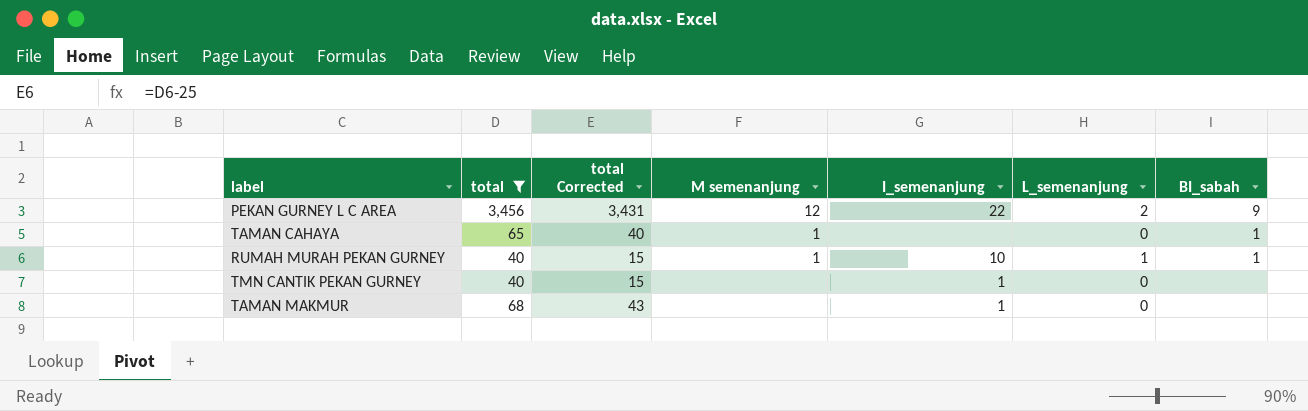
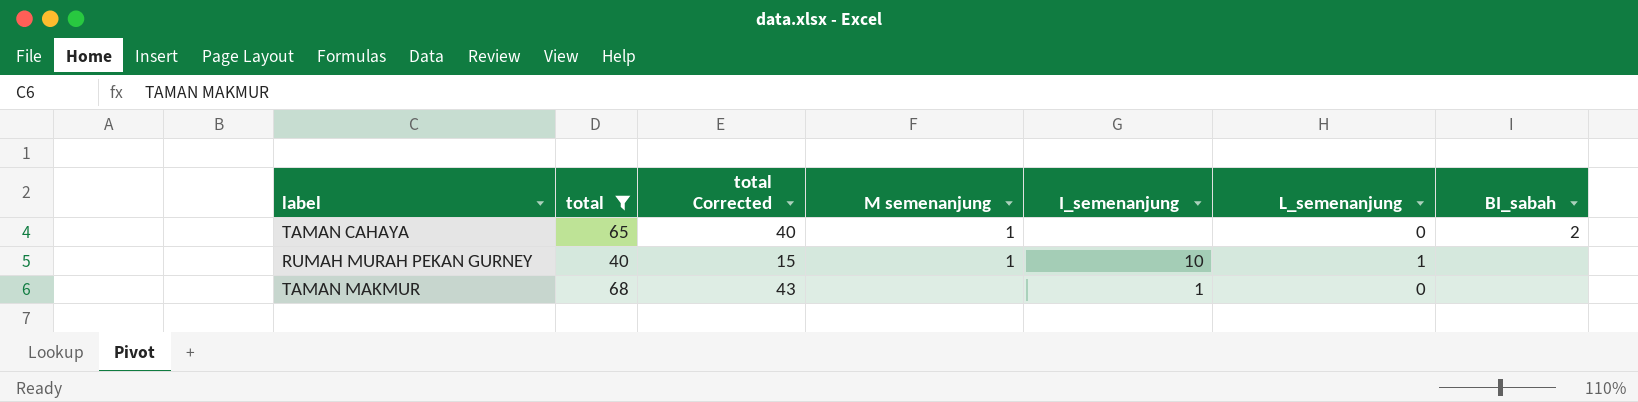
row PEKAN GURNEY L C AREA: 3,456 | 3,431 | 12 | 22 | 2 | 9 -> none
row TMN CANTIK PEKAN GURNEY: 40 | 15 | none | 1 | 0 | none -> none
TAMAN CAHAYA | BI_sabah: 1 -> 2
RUMAH MURAH PEKAN GURNEY | BI_sabah: 1 -> none

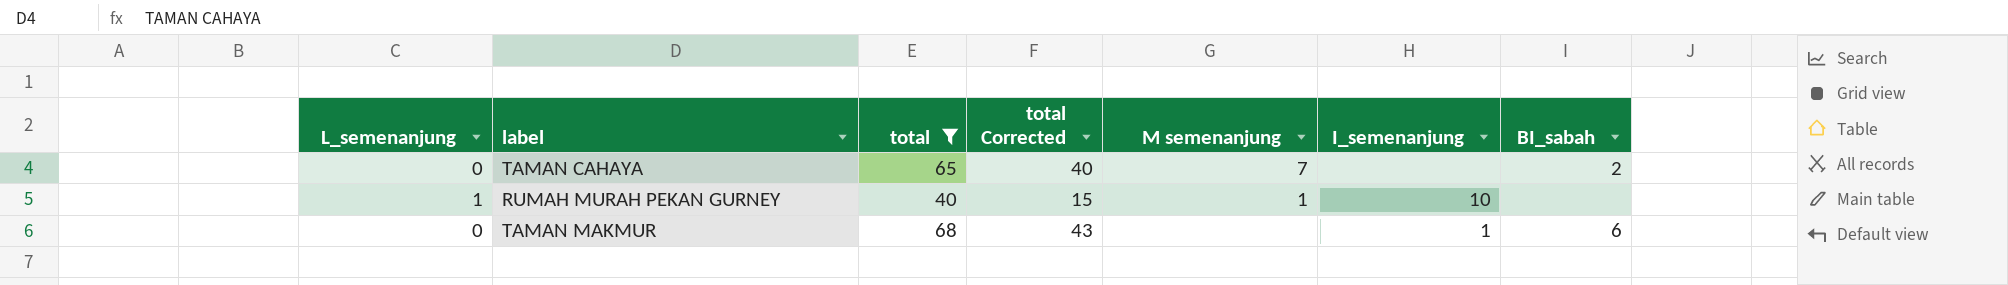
column L_semenanjung | position: 6 -> 1
TAMAN CAHAYA | M semenanjung: 1 -> 7
TAMAN MAKMUR | BI_sabah: none -> 6

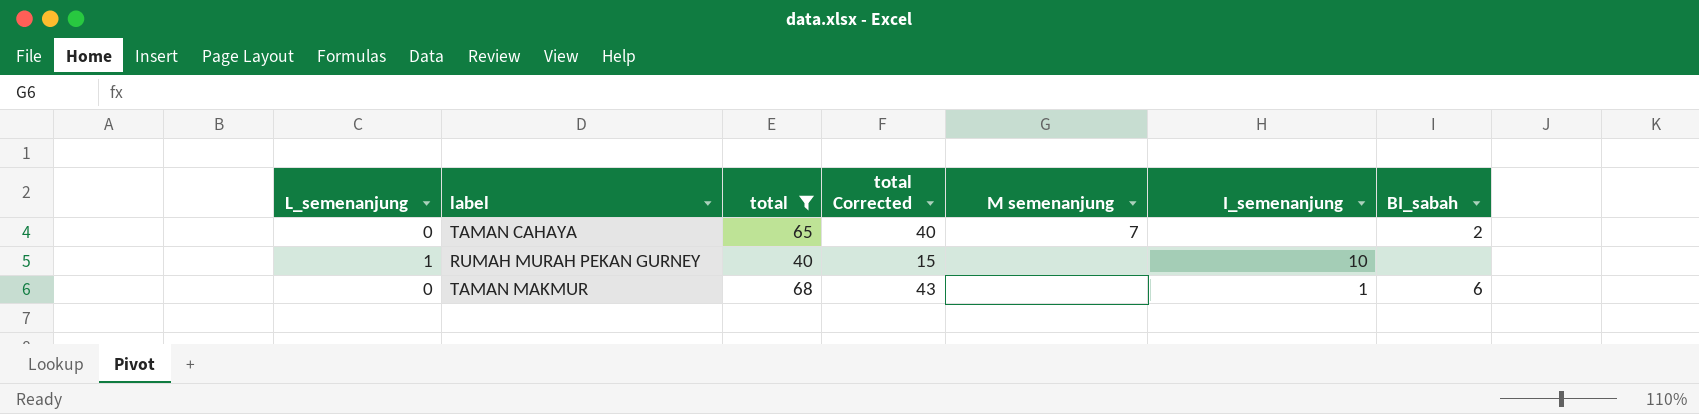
RUMAH MURAH PEKAN GURNEY | M semenanjung: 1 -> none

